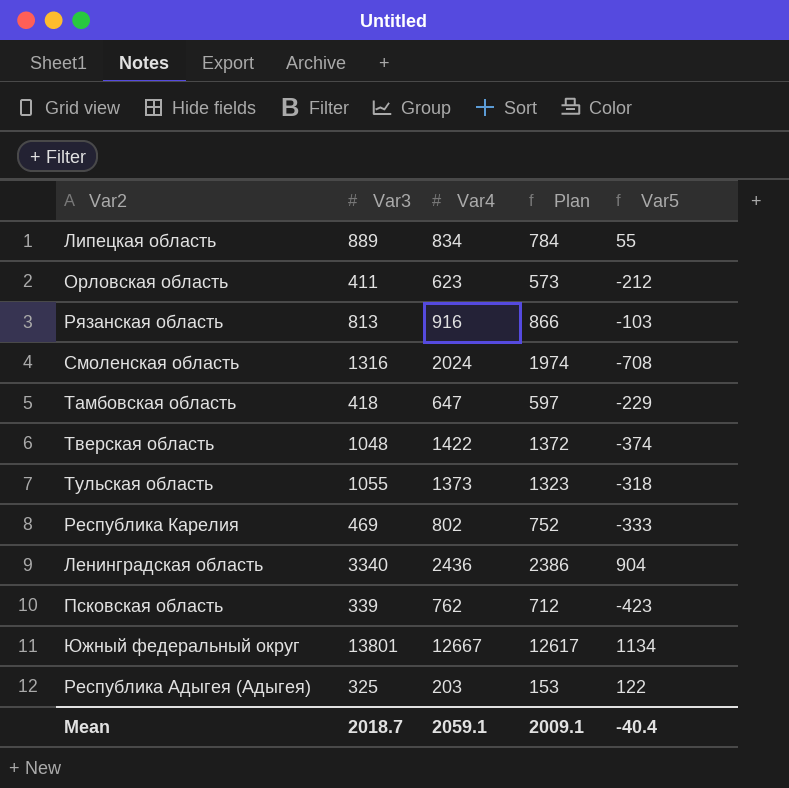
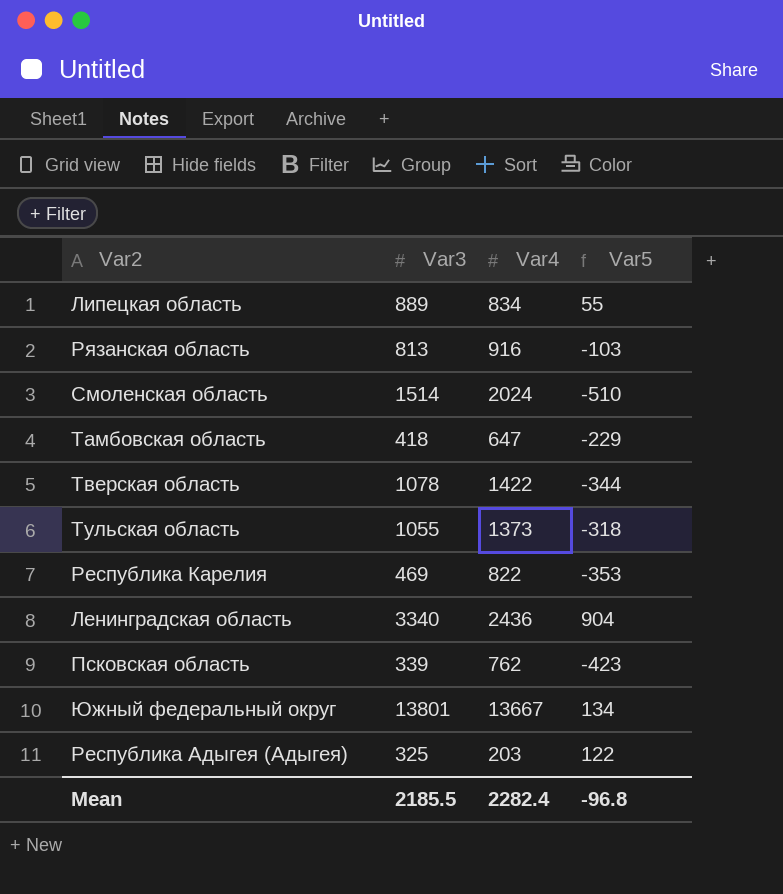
column Plan | formula: [Var4] - 50 -> none
row Орловская область: 411 | 623 | 573 | -212 -> none
Смоленская область | Var3: 1316 -> 1514
Смоленская область | Var5: -708 -> -510
Тверская область | Var3: 1048 -> 1078
Тверская область | Var5: -374 -> -344
Республика Карелия | Var4: 802 -> 822
Республика Карелия | Var5: -333 -> -353
Южный федеральный округ | Var4: 12667 -> 13667
Южный федеральный округ | Var5: 1134 -> 134
Mean | Var3: 2018.7 -> 2185.5
Mean | Var4: 2059.1 -> 2282.4
Mean | Var5: -40.4 -> -96.8

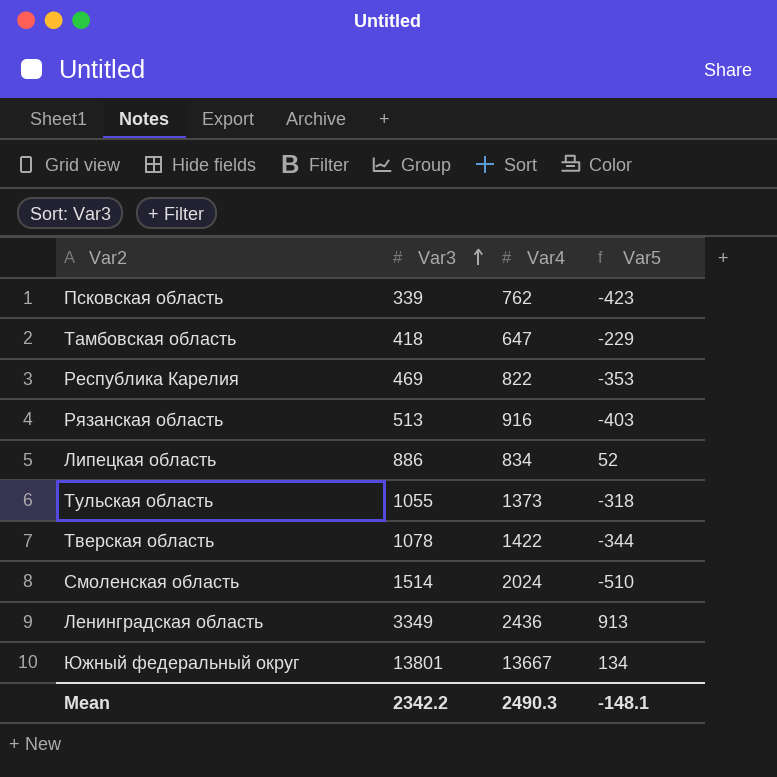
row order: none -> Var3 ascending
row Республика Адыгея (Адыгея): 325 | 203 | 122 -> none
Рязанская область | Var3: 813 -> 513
Рязанская область | Var5: -103 -> -403
Липецкая область | Var3: 889 -> 886
Липецкая область | Var5: 55 -> 52
Ленинградская область | Var3: 3340 -> 3349
Ленинградская область | Var5: 904 -> 913
Mean | Var3: 2185.5 -> 2342.2
Mean | Var4: 2282.4 -> 2490.3
Mean | Var5: -96.8 -> -148.1

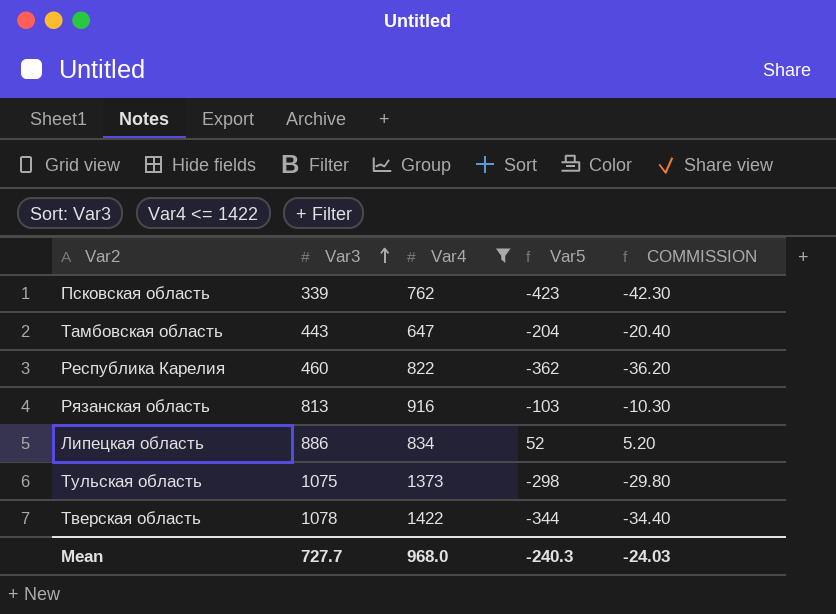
filter: none -> Var4 <= 1422
column COMMISSION | formula: none -> [Var5] * 0.1
Тамбовская область | Var3: 418 -> 443
Тамбовская область | Var5: -229 -> -204
Республика Карелия | Var3: 469 -> 460
Республика Карелия | Var5: -353 -> -362
Рязанская область | Var3: 513 -> 813
Рязанская область | Var5: -403 -> -103
Тульская область | Var3: 1055 -> 1075
Тульская область | Var5: -318 -> -298
Mean | Var3: 2342.2 -> 727.7
Mean | Var4: 2490.3 -> 968.0
Mean | Var5: -148.1 -> -240.3

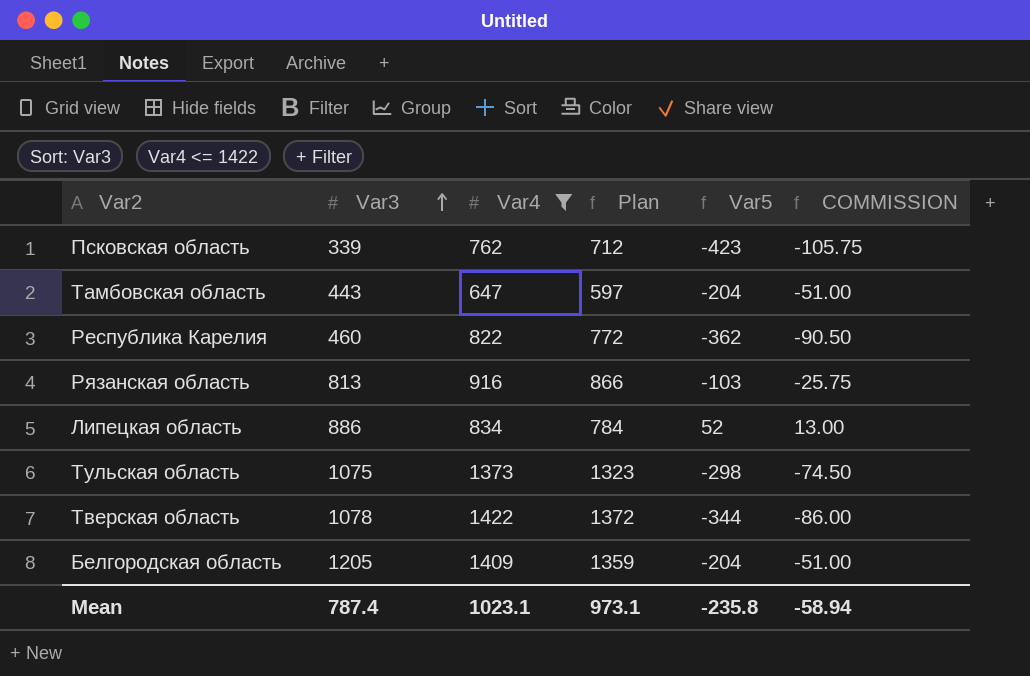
column Plan | formula: none -> [Var4] - 50
column COMMISSION | formula: [Var5] * 0.1 -> [Var5] * 0.25
row Белгородская область: none -> 1205 | 1409 | 1359 | -204 | -51.00
Mean | Var3: 727.7 -> 787.4
Mean | Var4: 968.0 -> 1023.1
Mean | Var5: -240.3 -> -235.8
Mean | COMMISSION: -24.03 -> -58.94

